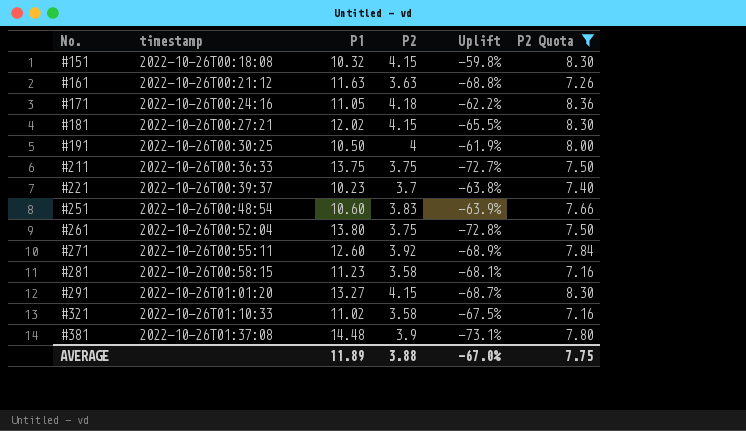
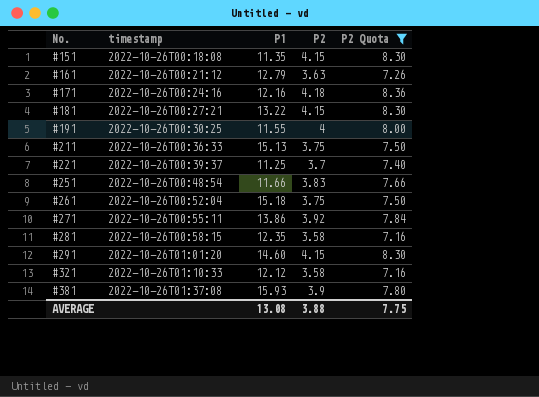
column Uplift | formula: ([P2] - [P1]) / [P1] -> none
#151 | P1: 10.32 -> 11.35
#161 | P1: 11.63 -> 12.79
#171 | P1: 11.05 -> 12.16
#181 | P1: 12.02 -> 13.22
#191 | P1: 10.50 -> 11.55
#211 | P1: 13.75 -> 15.13
#221 | P1: 10.23 -> 11.25
#251 | P1: 10.60 -> 11.66
#261 | P1: 13.80 -> 15.18
#271 | P1: 12.60 -> 13.86
#281 | P1: 11.23 -> 12.35
#291 | P1: 13.27 -> 14.60
#321 | P1: 11.02 -> 12.12
#381 | P1: 14.48 -> 15.93
AVERAGE | P1: 11.89 -> 13.08

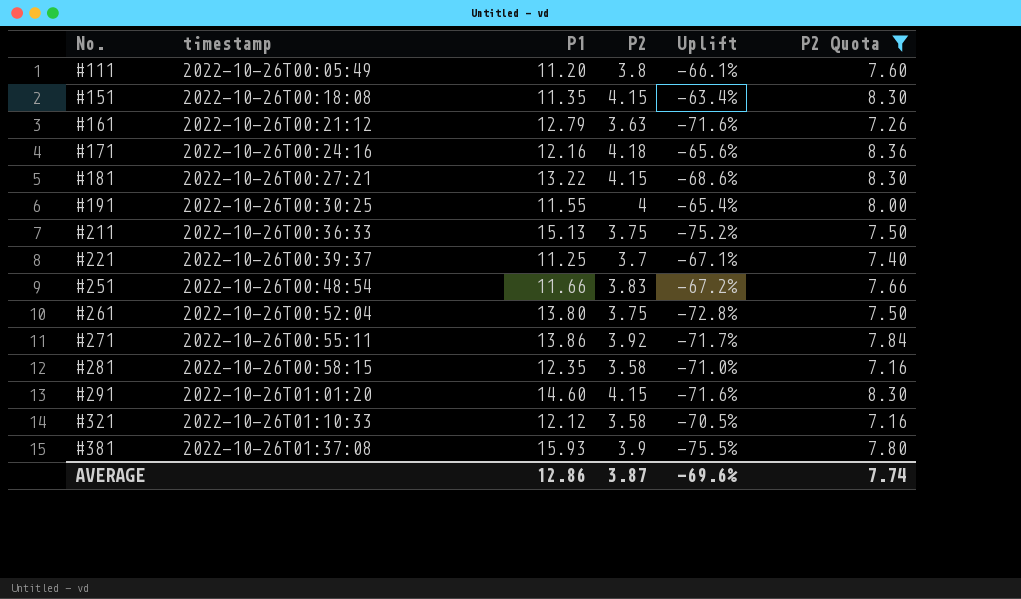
column Uplift | formula: none -> ([P2] - [P1]) / [P1]
row #111: none -> 2022-10-26T00:05:49 | 11.20 | 3.8 | -66.1% | 7.60
#261 | P1: 15.18 -> 13.80
AVERAGE | P1: 13.08 -> 12.86
AVERAGE | P2: 3.88 -> 3.87
AVERAGE | P2 Quota: 7.75 -> 7.74

